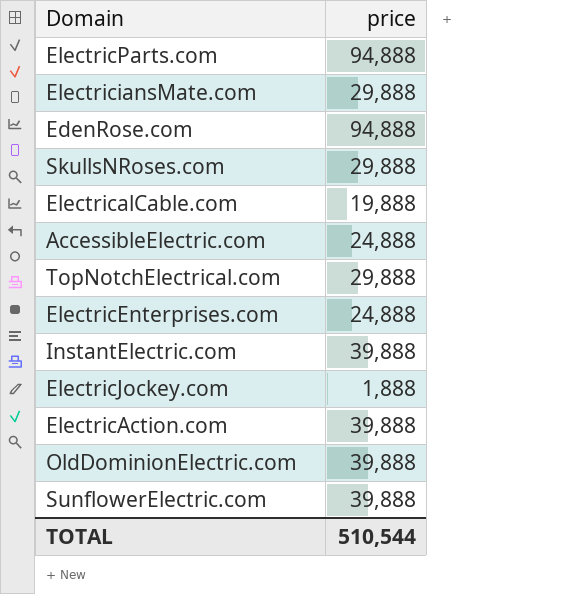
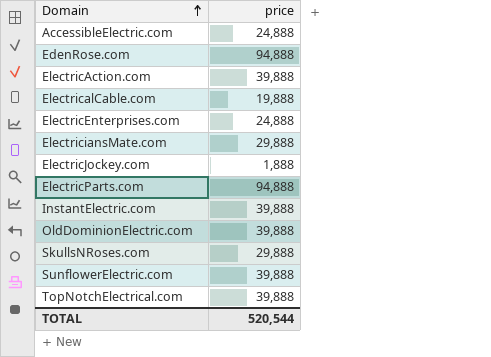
row order: none -> Domain ascending
TopNotchElectrical.com | price: 29,888 -> 39,888
TOTAL | price: 510,544 -> 520,544

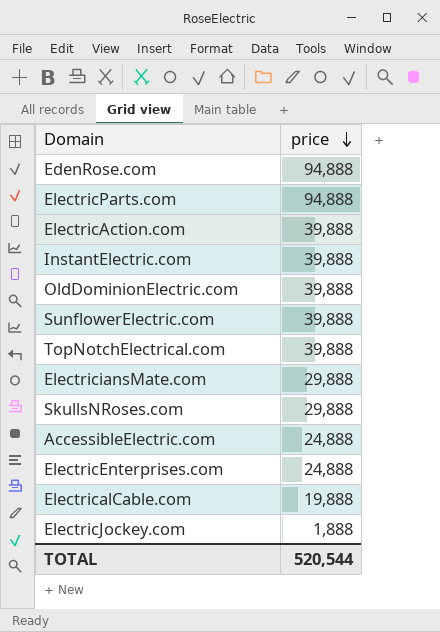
row order: Domain ascending -> price descending

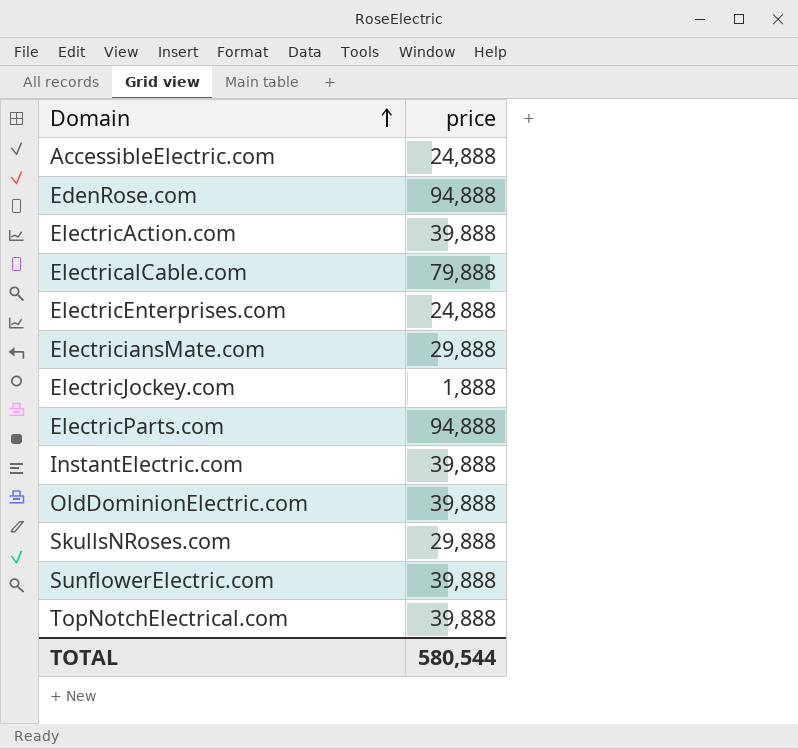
row order: price descending -> Domain ascending
ElectricalCable.com | price: 19,888 -> 79,888
TOTAL | price: 520,544 -> 580,544

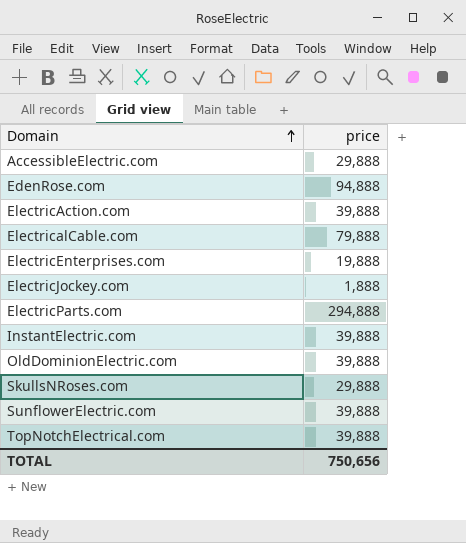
row ElectriciansMate.com: 29,888 -> none
AccessibleElectric.com | price: 24,888 -> 29,888
ElectricEnterprises.com | price: 24,888 -> 19,888
ElectricParts.com | price: 94,888 -> 294,888
TOTAL | price: 580,544 -> 750,656

